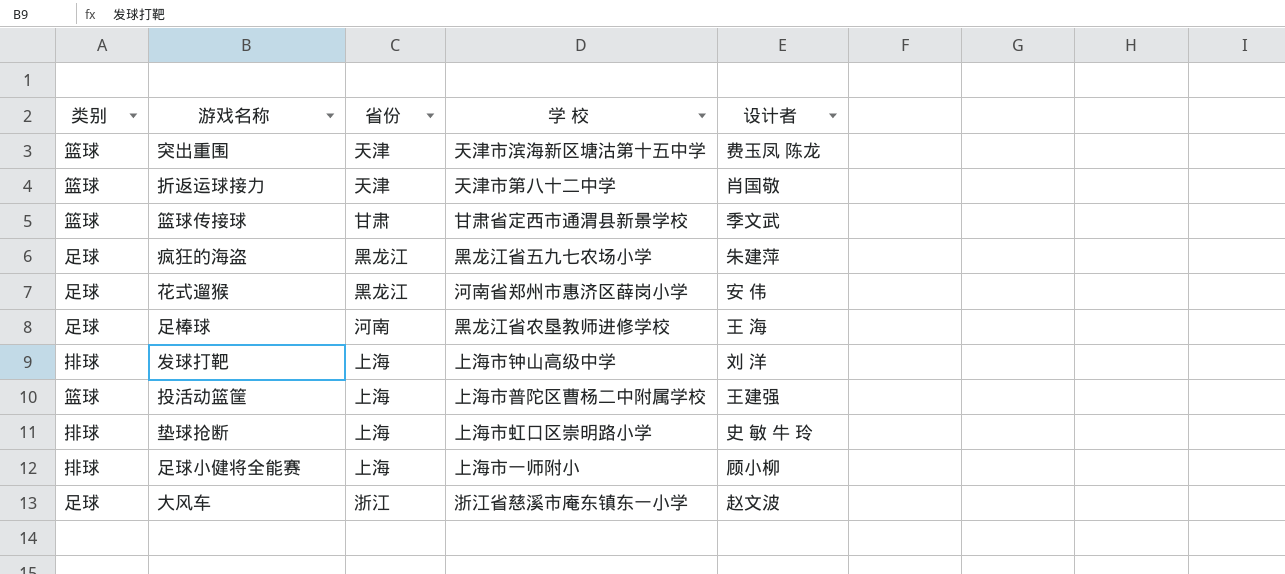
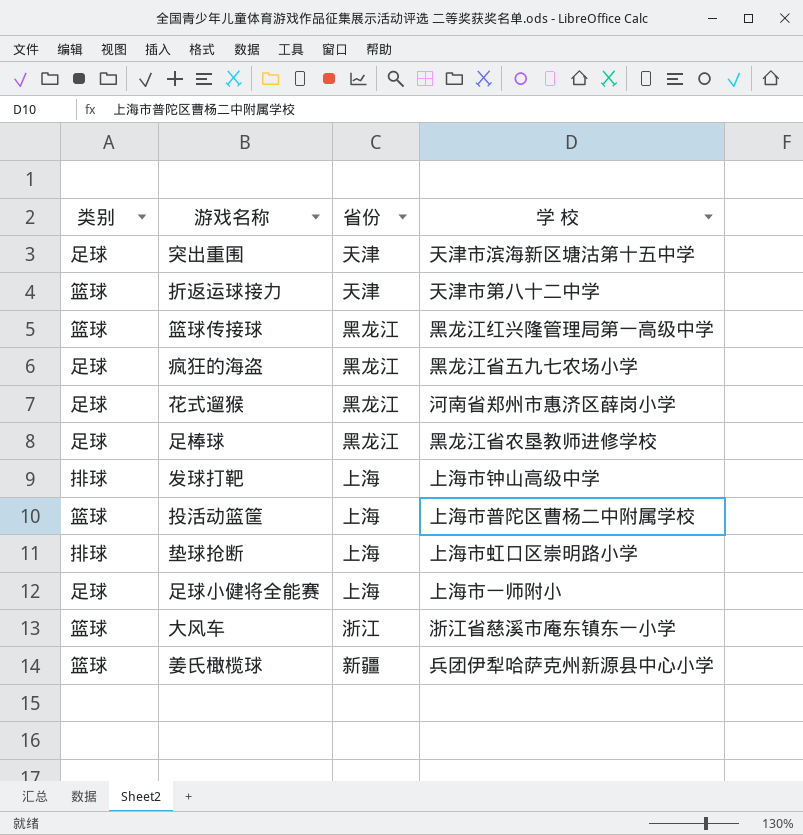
column 设计者 | position: 5 -> none
突出重围 | 类别: 篮球 -> 足球
篮球传接球 | 省份: 甘肃 -> 黑龙江
篮球传接球 | 学 校: 甘肃省定西市通渭县新景学校 -> 黑龙江红兴隆管理局第一高级中学
足棒球 | 省份: 河南 -> 黑龙江
足球小健将全能赛 | 类别: 排球 -> 足球
大风车 | 类别: 足球 -> 篮球
row 姜氏橄榄球: none -> 篮球 | 新疆 | 兵团伊犁哈萨克州新源县中心小学

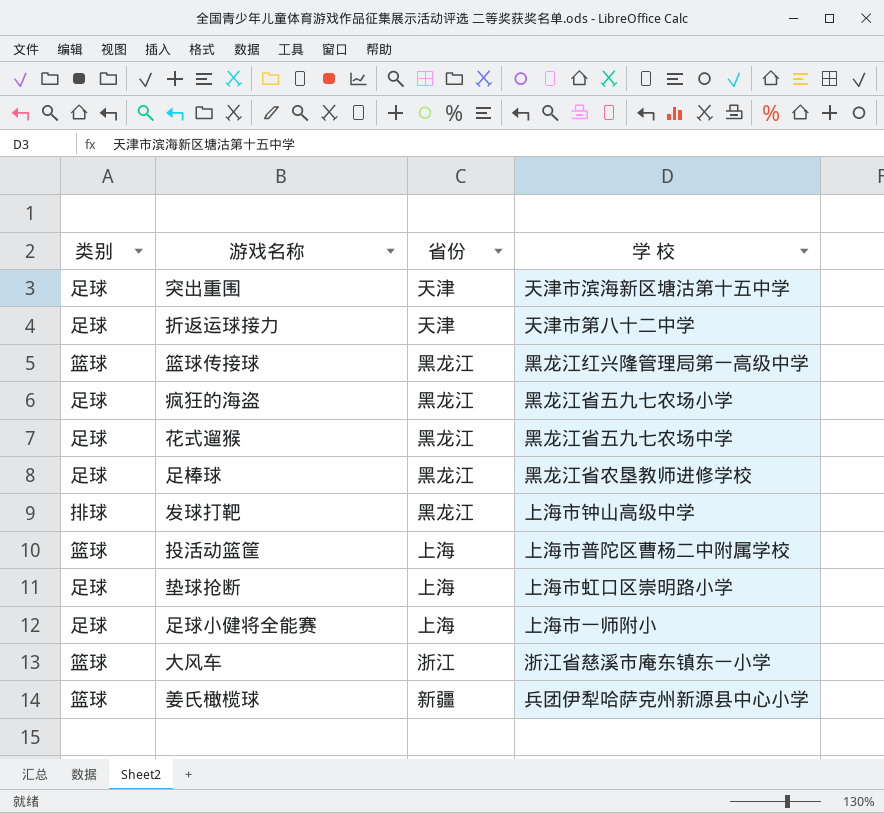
折返运球接力 | 类别: 篮球 -> 足球
花式遛猴 | 学 校: 河南省郑州市惠济区薛岗小学 -> 黑龙江省五九七农场中学
发球打靶 | 省份: 上海 -> 黑龙江
垫球抢断 | 类别: 排球 -> 足球

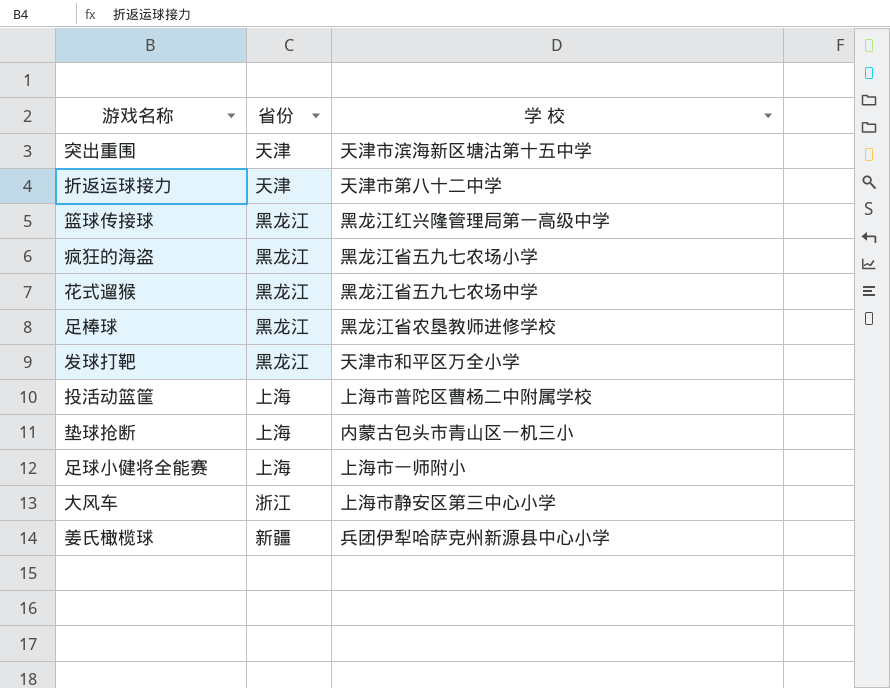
column 类别 | position: 1 -> none
发球打靶 | 学 校: 上海市钟山高级中学 -> 天津市和平区万全小学
垫球抢断 | 学 校: 上海市虹口区崇明路小学 -> 内蒙古包头市青山区一机三小
大风车 | 学 校: 浙江省慈溪市庵东镇东一小学 -> 上海市静安区第三中心小学

